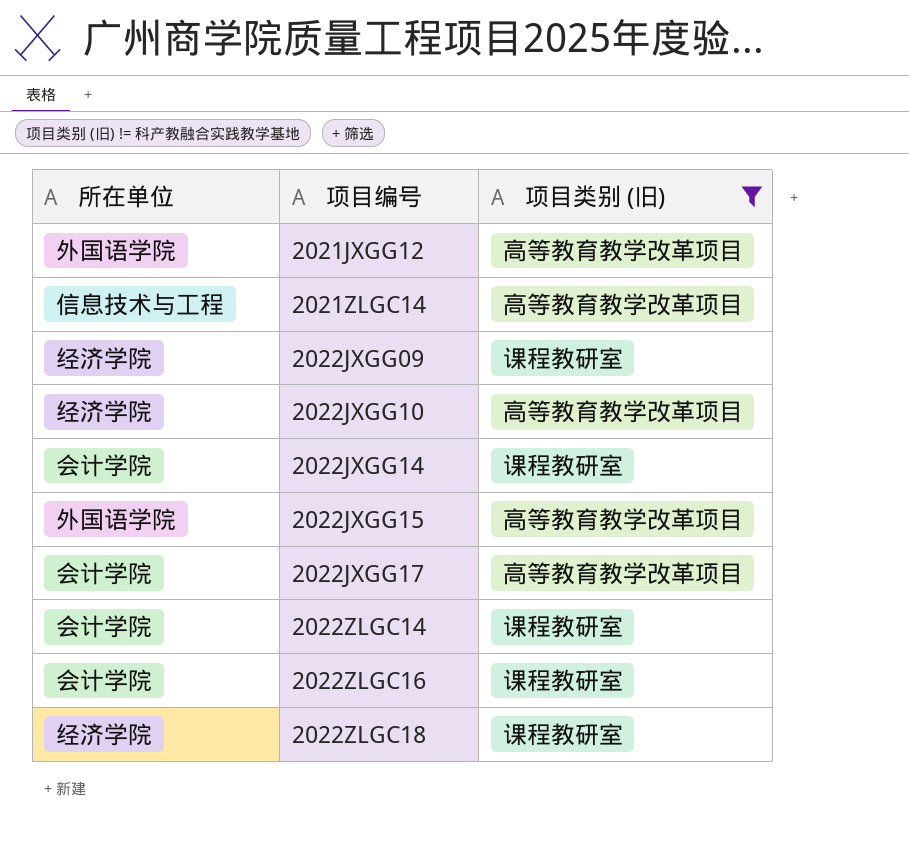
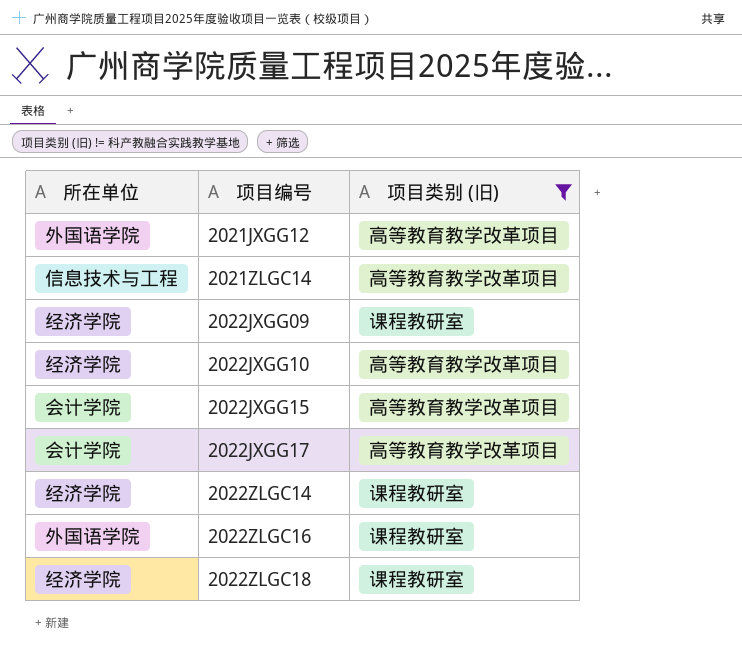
row 2022JXGG14: 会计学院 | 课程教研室 -> none
2022JXGG15 | 所在单位: 外国语学院 -> 会计学院
2022ZLGC14 | 所在单位: 会计学院 -> 经济学院
2022ZLGC16 | 所在单位: 会计学院 -> 外国语学院

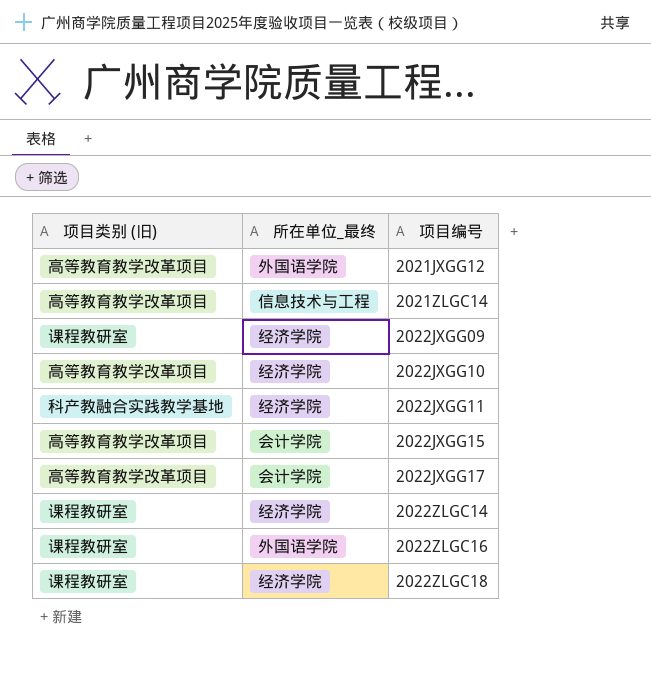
filter: 项目类别 (旧) != 科产教融合实践教学基地 -> none
column 项目类别 (旧) | position: 3 -> 1
column name: 所在单位 -> 所在单位_最终

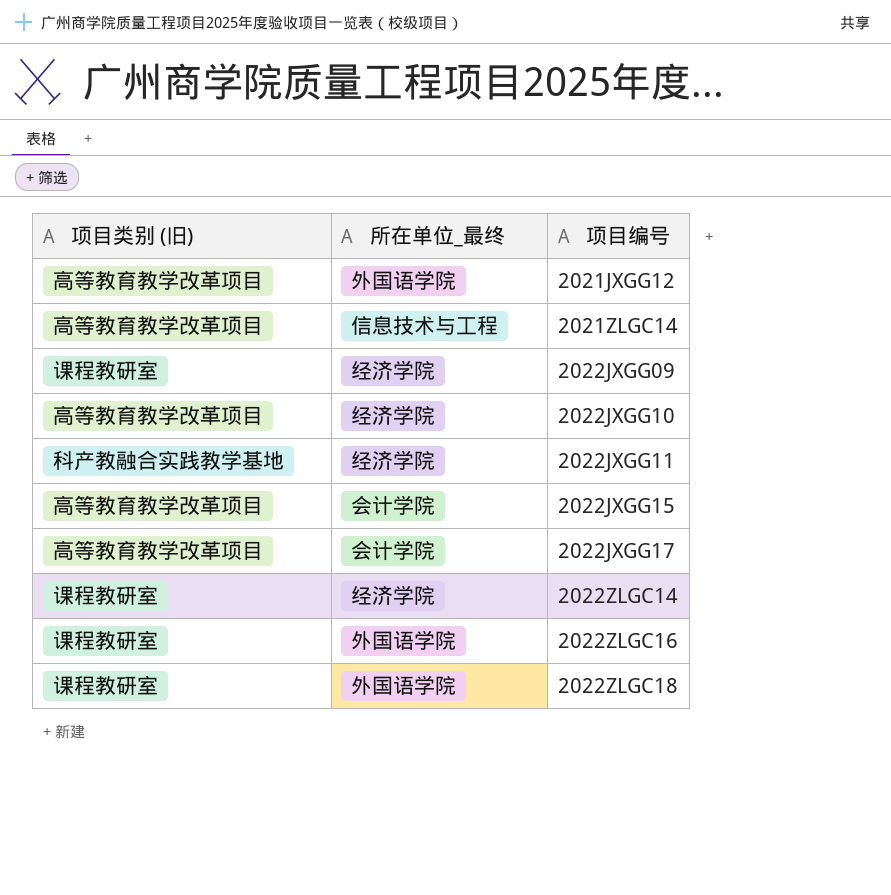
2022ZLGC18 | 所在单位_最终: 经济学院 -> 外国语学院

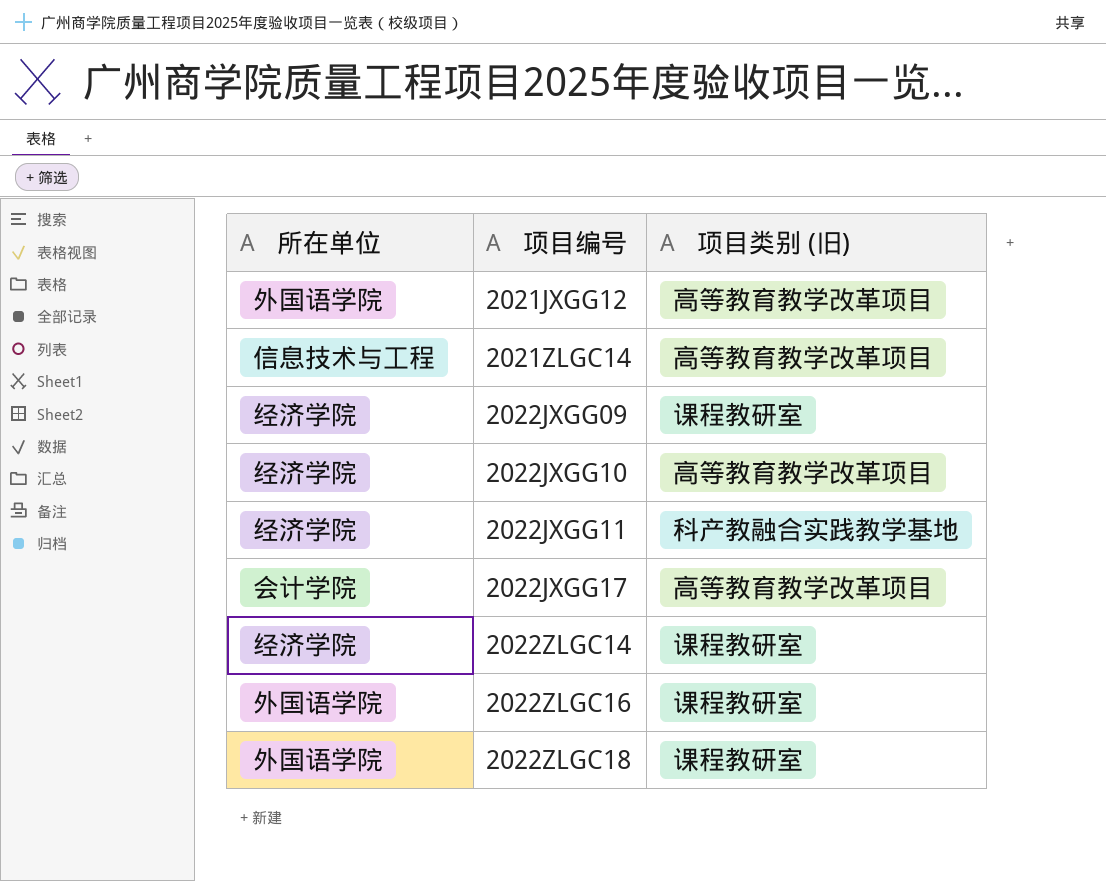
column name: 所在单位_最终 -> 所在单位
column 项目类别 (旧) | position: 1 -> 3
row 2022JXGG15: 高等教育教学改革项目 | 会计学院 -> none

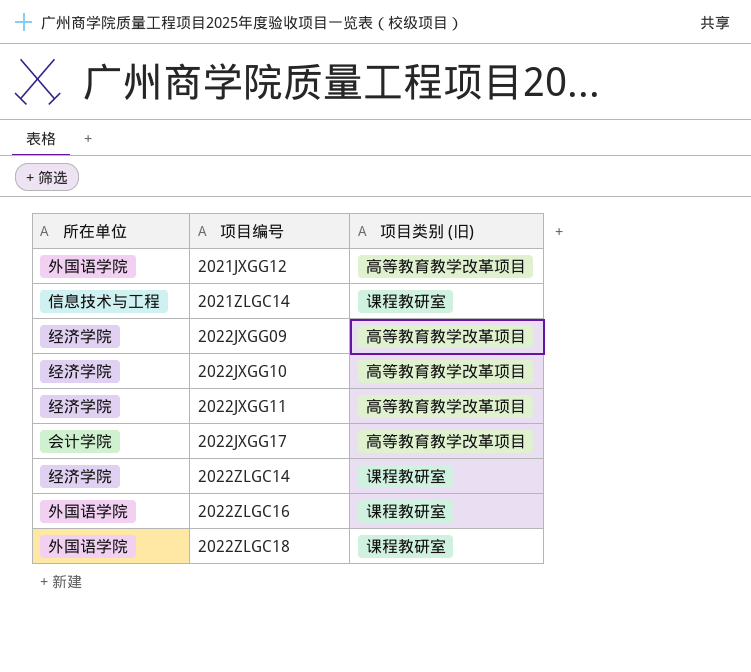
2021ZLGC14 | 项目类别 (旧): 高等教育教学改革项目 -> 课程教研室
2022JXGG09 | 项目类别 (旧): 课程教研室 -> 高等教育教学改革项目
2022JXGG11 | 项目类别 (旧): 科产教融合实践教学基地 -> 高等教育教学改革项目

